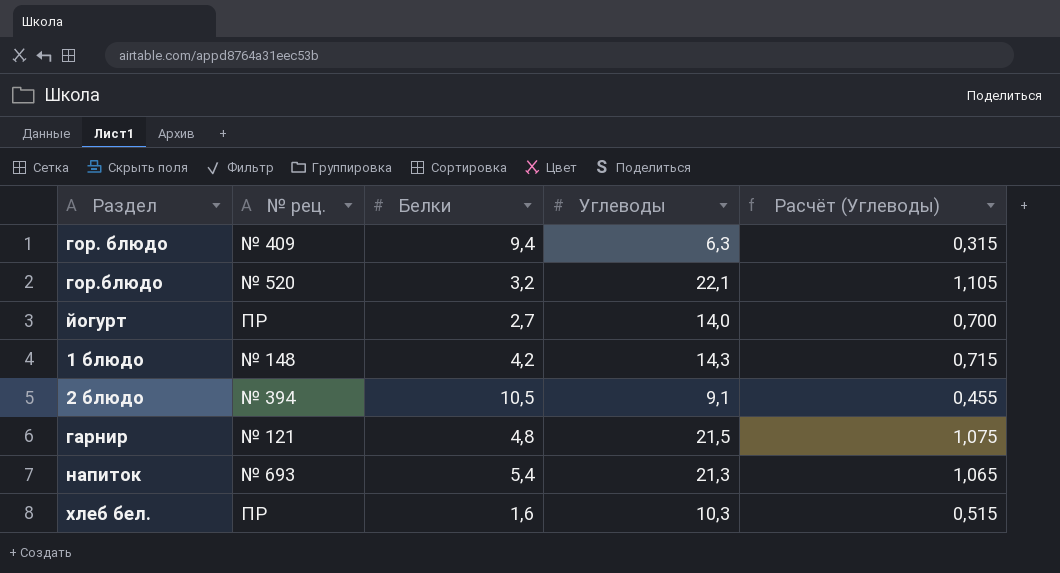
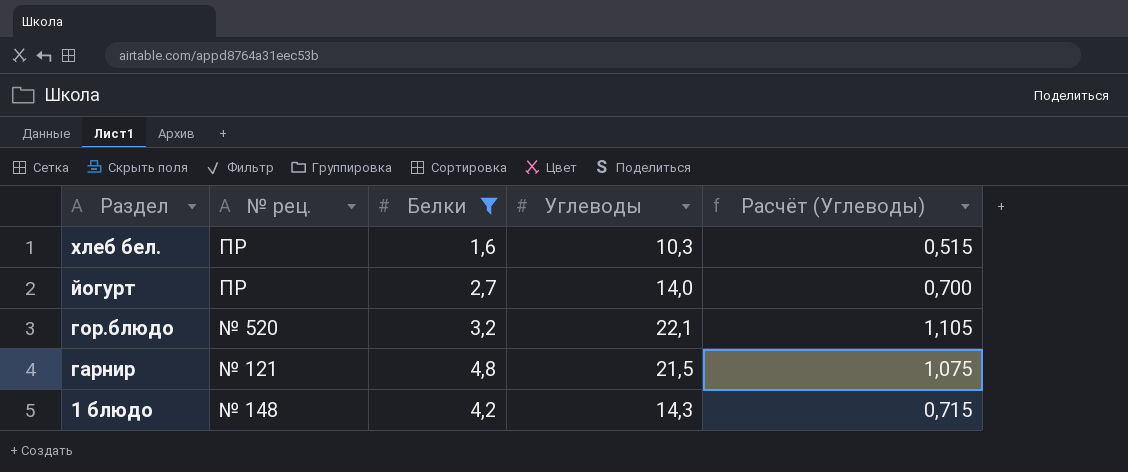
filter: none -> Белки <= 4,8
row order: none -> Раздел descending

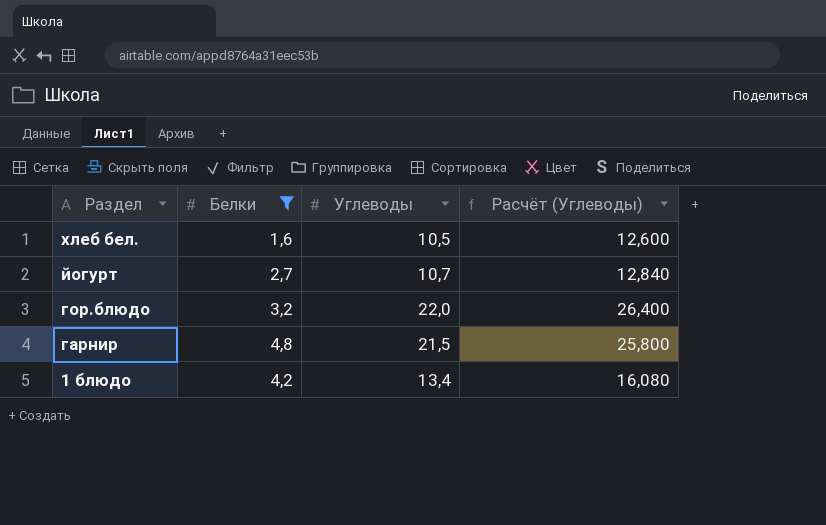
column № рец. | position: 2 -> none
column Расчёт (Углеводы) | formula: [Углеводы] * 0,05 -> [Углеводы] * 1,2
хлеб бел. | Углеводы: 10,3 -> 10,5
йогурт | Углеводы: 14,0 -> 10,7
гор.блюдо | Углеводы: 22,1 -> 22,0
1 блюдо | Углеводы: 14,3 -> 13,4

